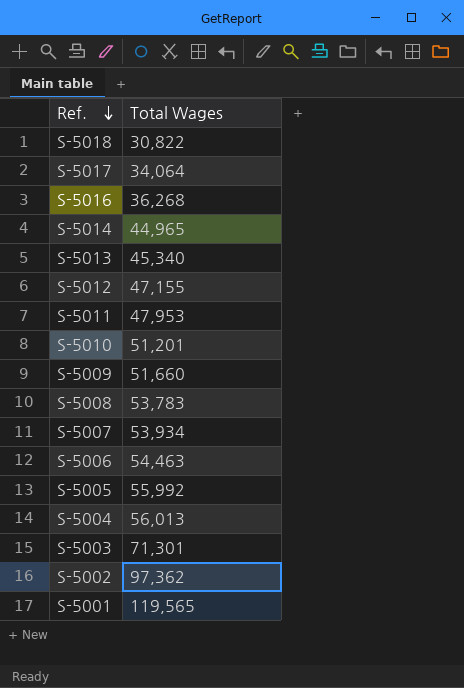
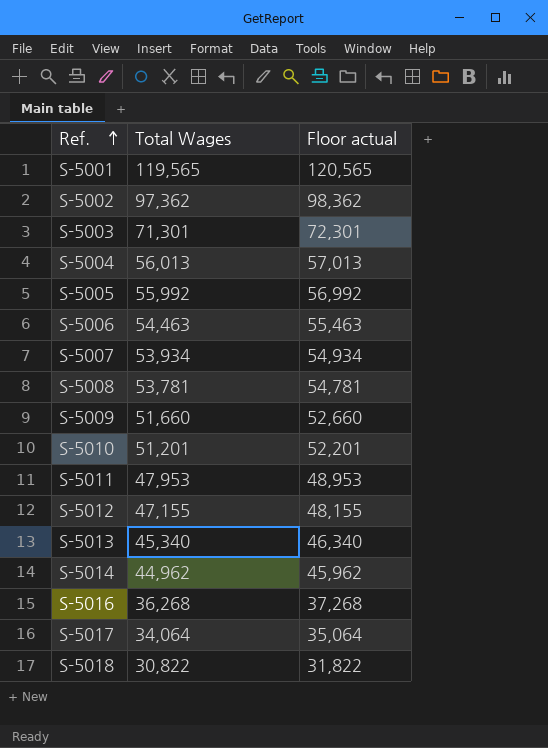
row order: Ref. descending -> Ref. ascending
column Floor actual | formula: none -> [Total Wages] + 1000
S-5008 | Total Wages: 53,783 -> 53,781
S-5014 | Total Wages: 44,965 -> 44,962

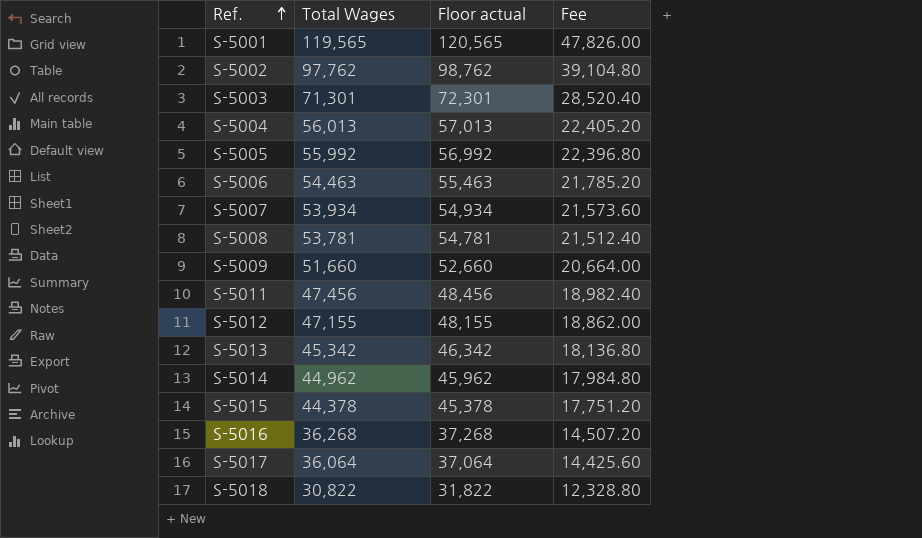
column Fee | formula: none -> [Total Wages] * 0.4
row S-5010: 51,201 | 52,201 -> none
S-5002 | Total Wages: 97,362 -> 97,762
S-5002 | Floor actual: 98,362 -> 98,762
S-5011 | Total Wages: 47,953 -> 47,456
S-5011 | Floor actual: 48,953 -> 48,456
S-5013 | Total Wages: 45,340 -> 45,342
S-5013 | Floor actual: 46,340 -> 46,342
row S-5015: none -> 44,378 | 45,378 | 17,751.20
S-5017 | Total Wages: 34,064 -> 36,064
S-5017 | Floor actual: 35,064 -> 37,064

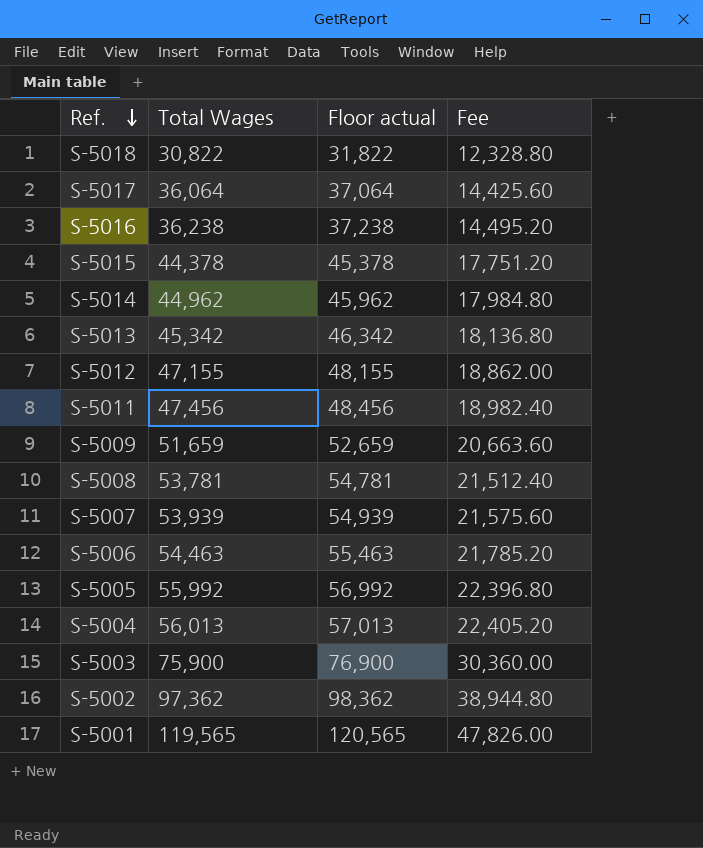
row order: Ref. ascending -> Ref. descending
S-5016 | Total Wages: 36,268 -> 36,238
S-5016 | Floor actual: 37,268 -> 37,238
S-5016 | Fee: 14,507.20 -> 14,495.20
S-5009 | Total Wages: 51,660 -> 51,659
S-5009 | Floor actual: 52,660 -> 52,659
S-5009 | Fee: 20,664.00 -> 20,663.60
S-5007 | Total Wages: 53,934 -> 53,939
S-5007 | Floor actual: 54,934 -> 54,939
S-5007 | Fee: 21,573.60 -> 21,575.60
S-5003 | Total Wages: 71,301 -> 75,900
S-5003 | Floor actual: 72,301 -> 76,900
S-5003 | Fee: 28,520.40 -> 30,360.00
S-5002 | Total Wages: 97,762 -> 97,362
S-5002 | Floor actual: 98,762 -> 98,362
S-5002 | Fee: 39,104.80 -> 38,944.80

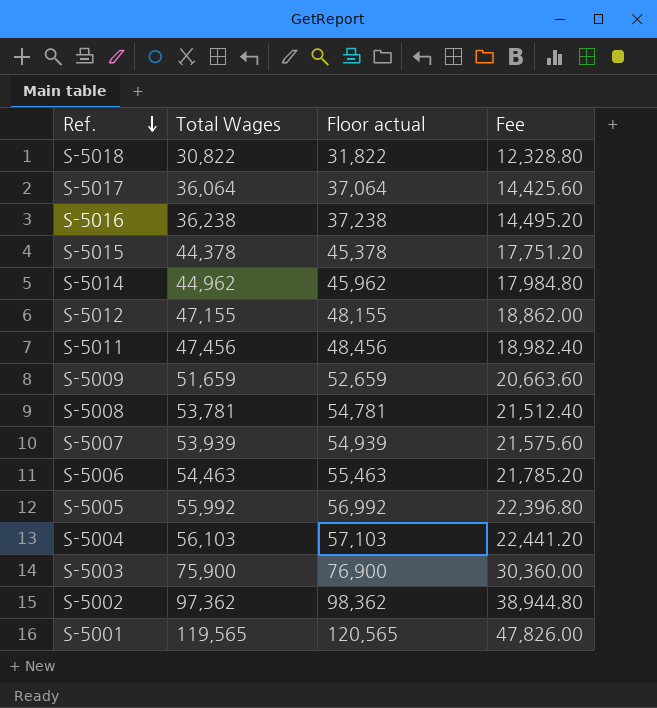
row S-5013: 45,342 | 46,342 | 18,136.80 -> none
S-5004 | Total Wages: 56,013 -> 56,103
S-5004 | Floor actual: 57,013 -> 57,103
S-5004 | Fee: 22,405.20 -> 22,441.20

